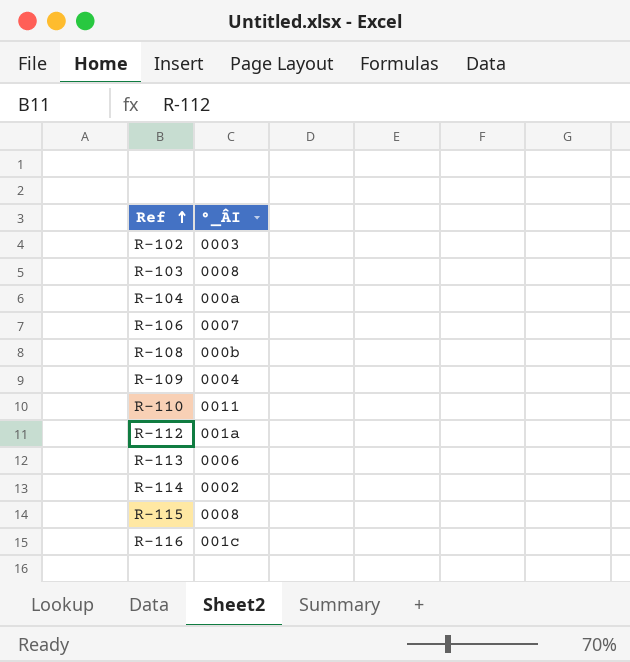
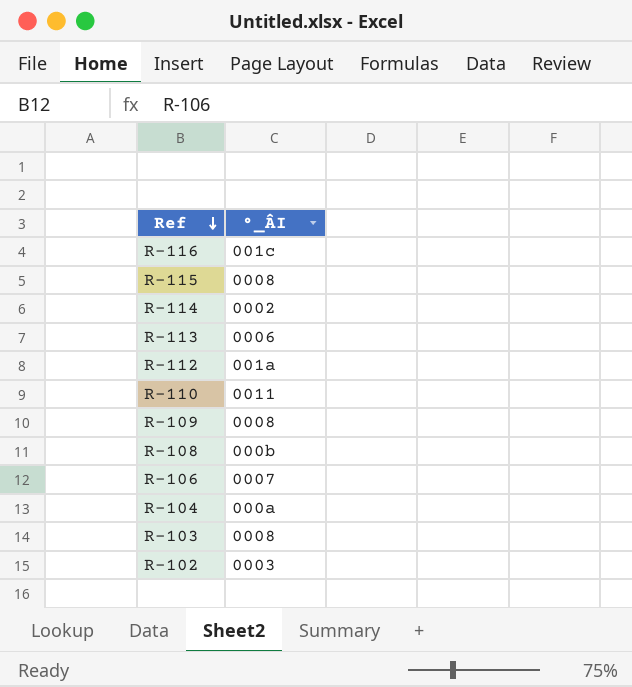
row order: Ref ascending -> Ref descending
R-109 | °_ÂI: 0004 -> 0008

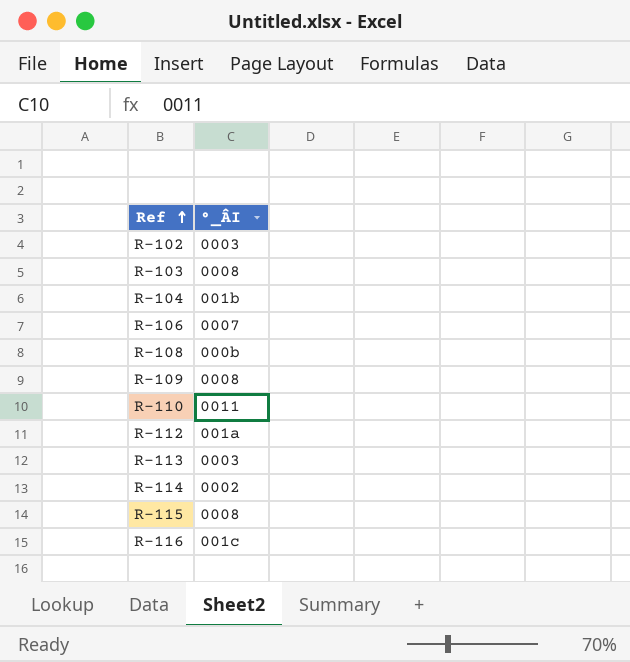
row order: Ref descending -> Ref ascending
R-104 | °_ÂI: 000a -> 001b
R-113 | °_ÂI: 0006 -> 0003

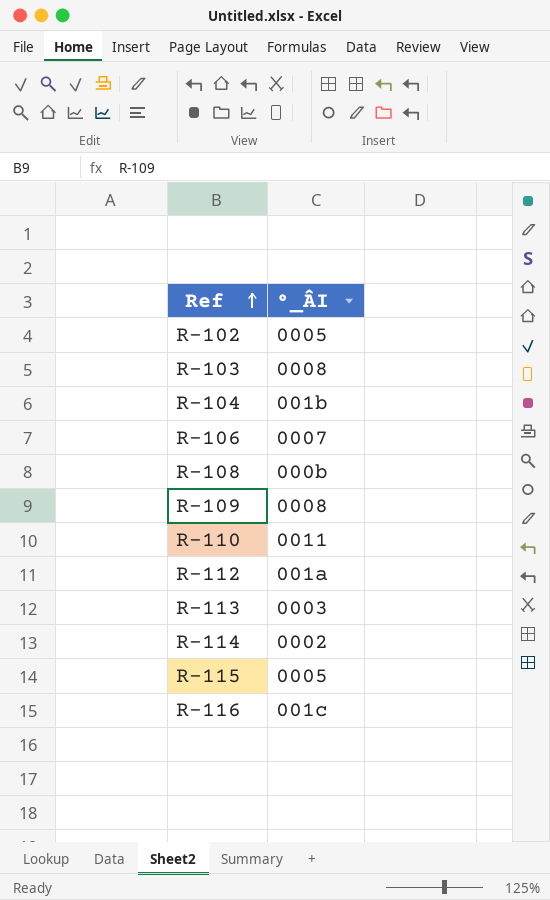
R-102 | °_ÂI: 0003 -> 0005
R-115 | °_ÂI: 0008 -> 0005

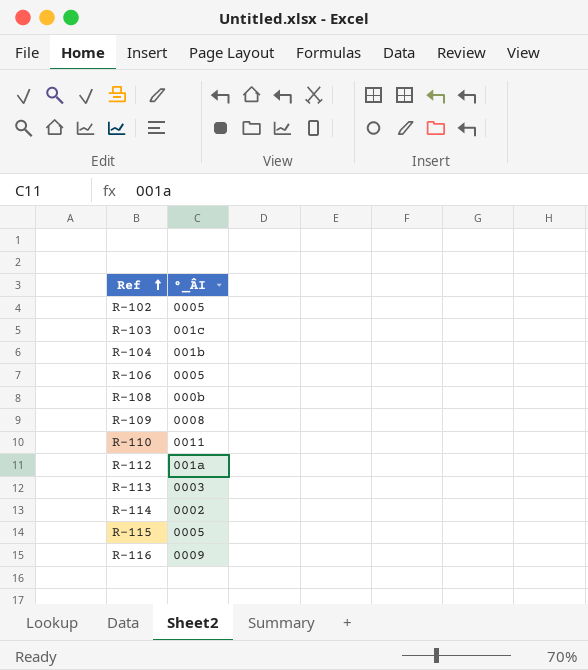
R-103 | °_ÂI: 0008 -> 001c
R-106 | °_ÂI: 0007 -> 0005
R-116 | °_ÂI: 001c -> 0009

